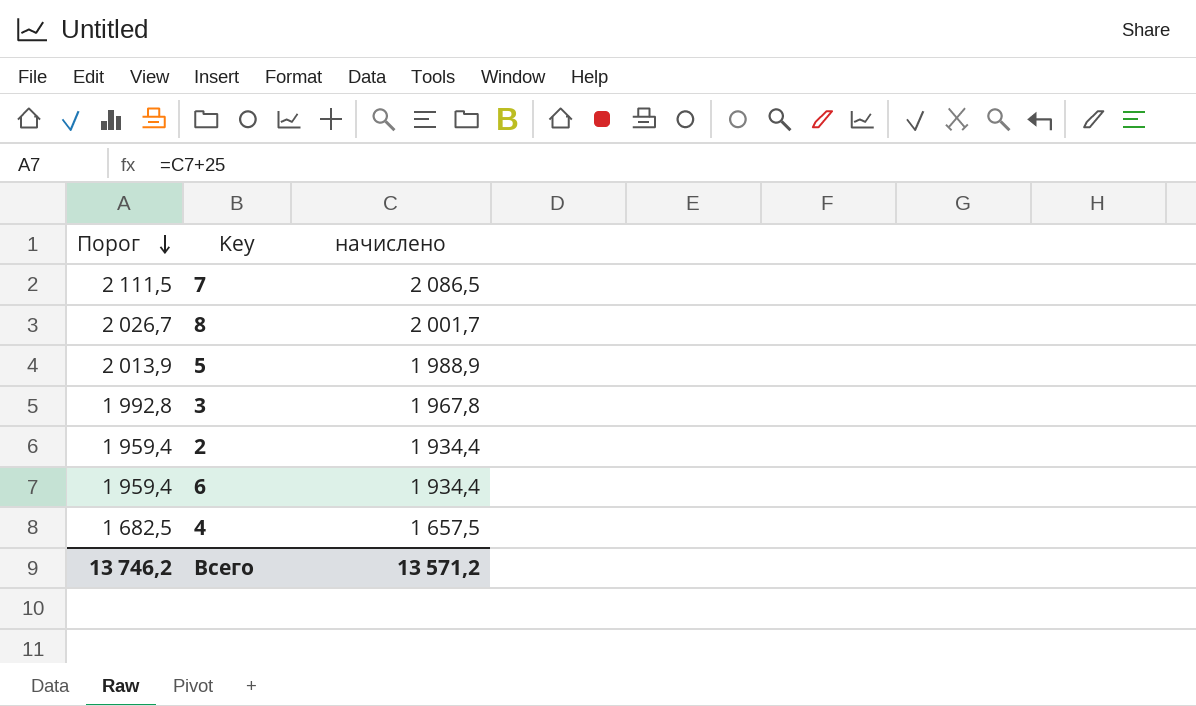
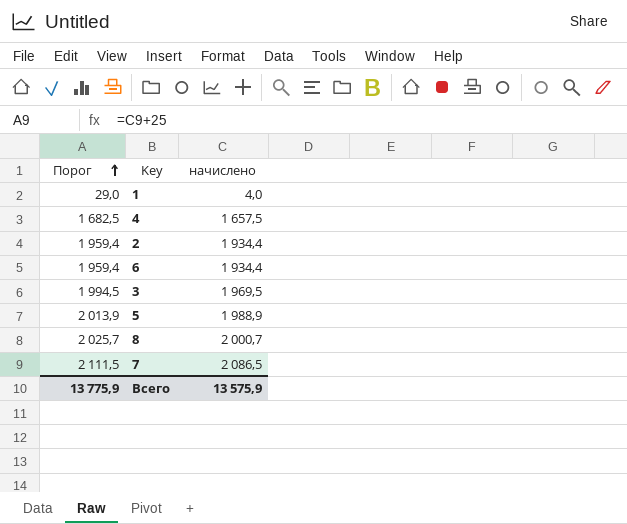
row order: Порог descending -> Порог ascending
row 1: none -> 29,0 | 4,0
3 | Порог: 1 992,8 -> 1 994,5
3 | начислено: 1 967,8 -> 1 969,5
8 | Порог: 2 026,7 -> 2 025,7
8 | начислено: 2 001,7 -> 2 000,7
Всего | Порог: 13 746,2 -> 13 775,9
Всего | начислено: 13 571,2 -> 13 575,9

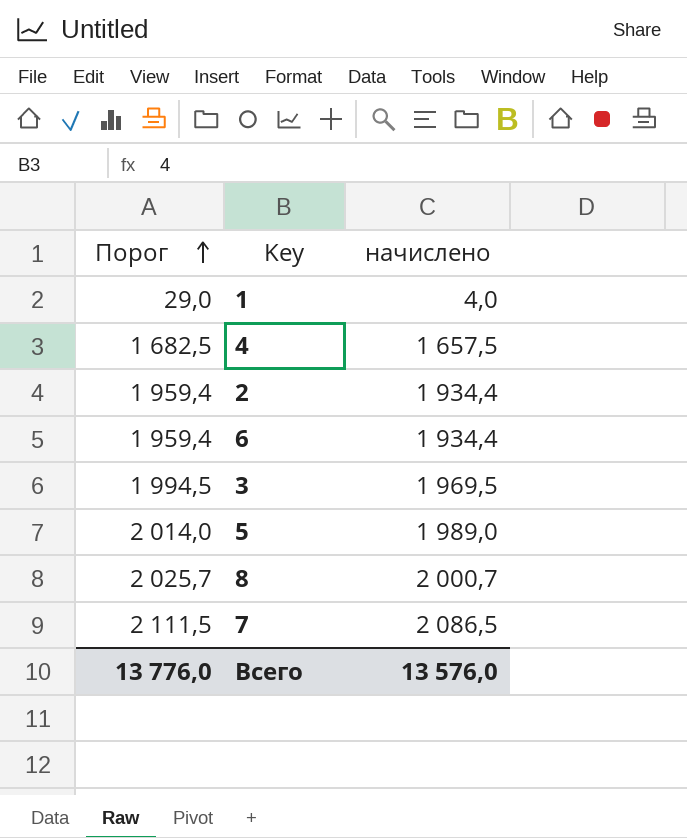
5 | Порог: 2 013,9 -> 2 014,0
5 | начислено: 1 988,9 -> 1 989,0
Всего | Порог: 13 775,9 -> 13 776,0
Всего | начислено: 13 575,9 -> 13 576,0

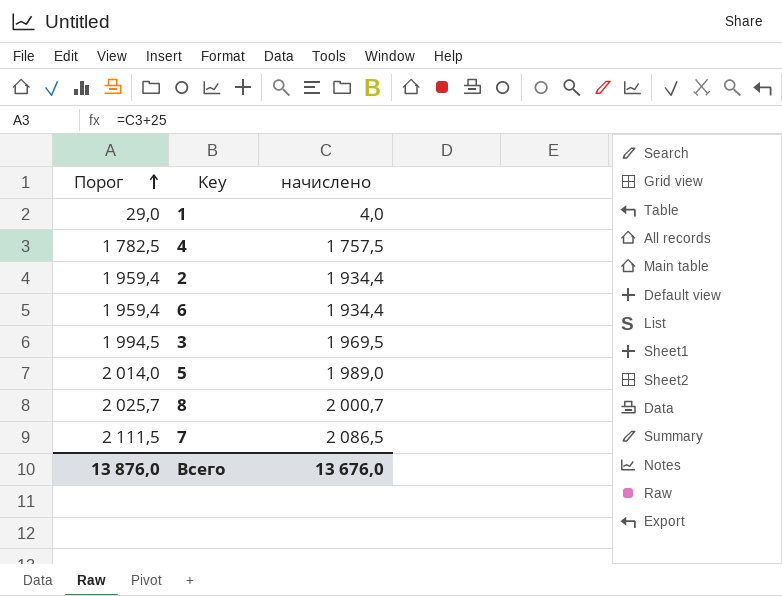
4 | Порог: 1 682,5 -> 1 782,5
4 | начислено: 1 657,5 -> 1 757,5
Всего | Порог: 13 776,0 -> 13 876,0
Всего | начислено: 13 576,0 -> 13 676,0

